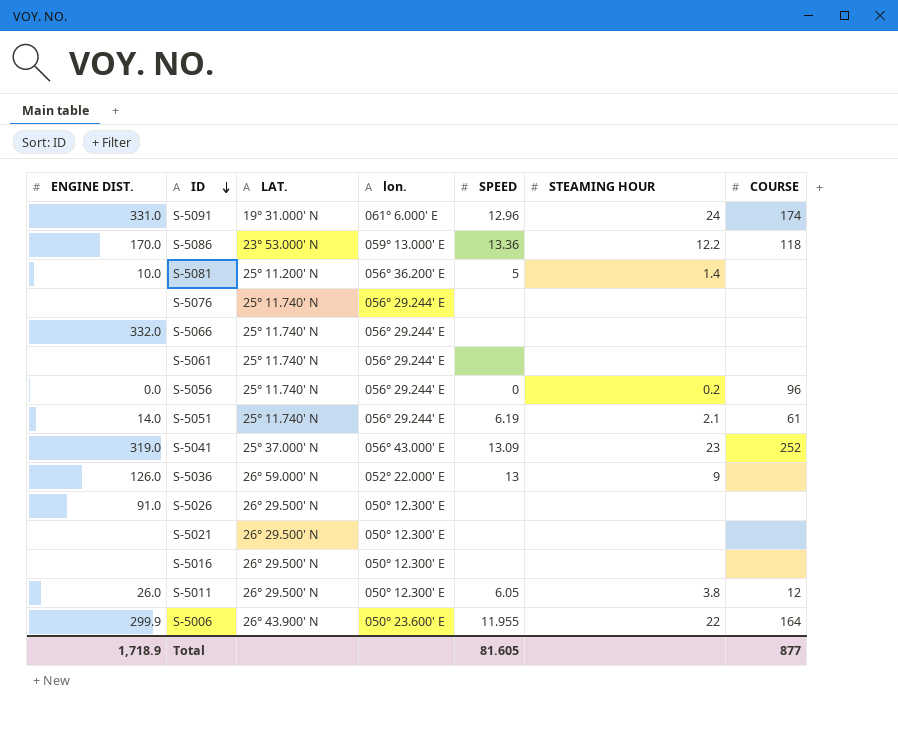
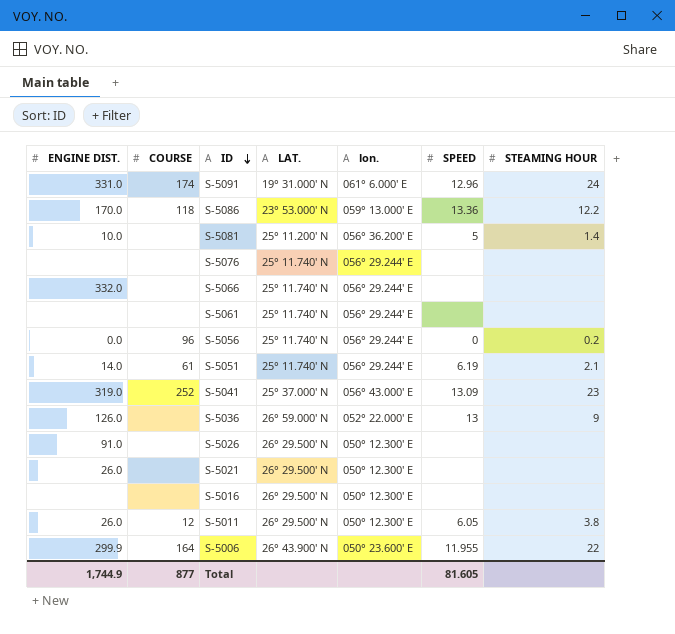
column COURSE | position: 7 -> 2
S-5021 | ENGINE DIST.: none -> 26.0
Total | ENGINE DIST.: 1,718.9 -> 1,744.9

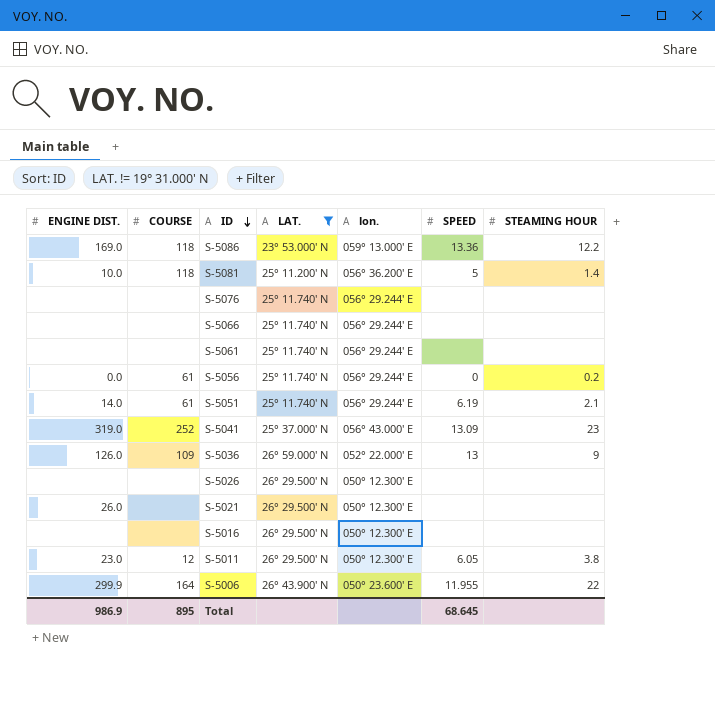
filter: none -> LAT. != 19° 31.000' N
S-5086 | ENGINE DIST.: 170.0 -> 169.0
S-5081 | COURSE: none -> 118
S-5066 | ENGINE DIST.: 332.0 -> none
S-5056 | COURSE: 96 -> 61
S-5036 | COURSE: none -> 109
S-5026 | ENGINE DIST.: 91.0 -> none
S-5011 | ENGINE DIST.: 26.0 -> 23.0
Total | ENGINE DIST.: 1,744.9 -> 986.9
Total | COURSE: 877 -> 895
Total | SPEED: 81.605 -> 68.645

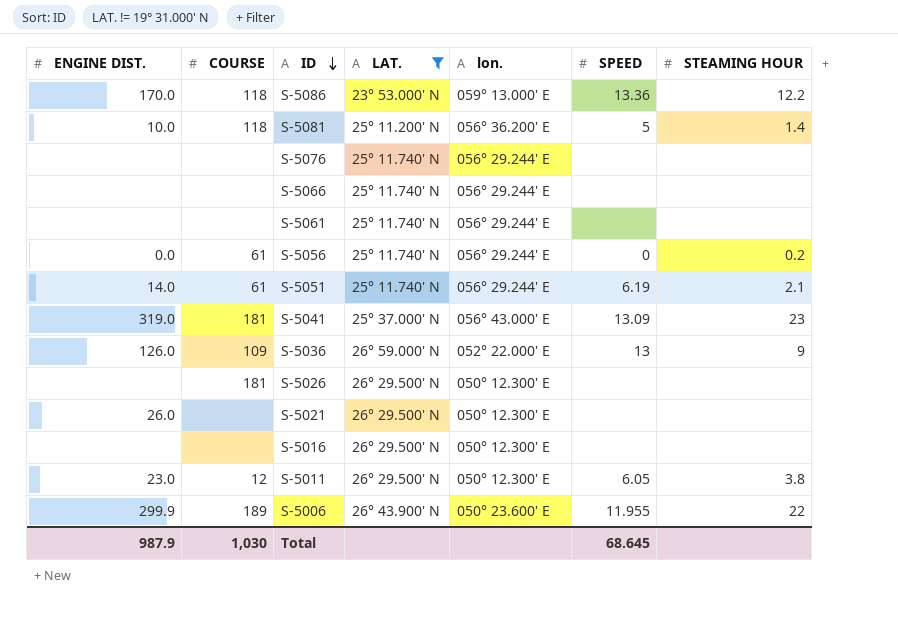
S-5086 | ENGINE DIST.: 169.0 -> 170.0
S-5041 | COURSE: 252 -> 181
S-5026 | COURSE: none -> 181
S-5006 | COURSE: 164 -> 189
Total | ENGINE DIST.: 986.9 -> 987.9
Total | COURSE: 895 -> 1,030

